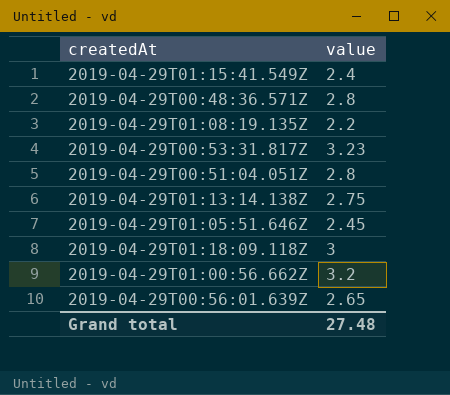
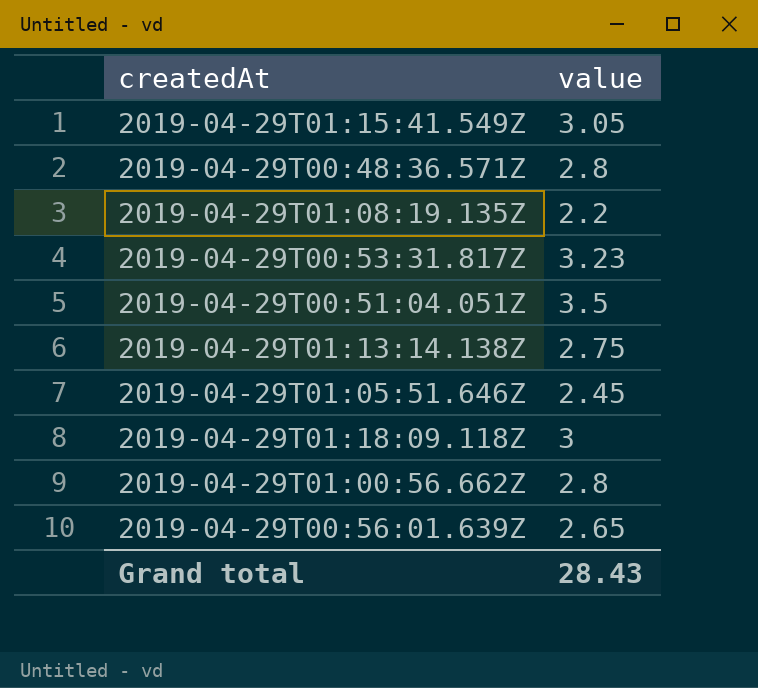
2019-04-29T01:15:41.549Z | value: 2.4 -> 3.05
2019-04-29T00:51:04.051Z | value: 2.8 -> 3.5
2019-04-29T01:00:56.662Z | value: 3.2 -> 2.8
Grand total | value: 27.48 -> 28.43

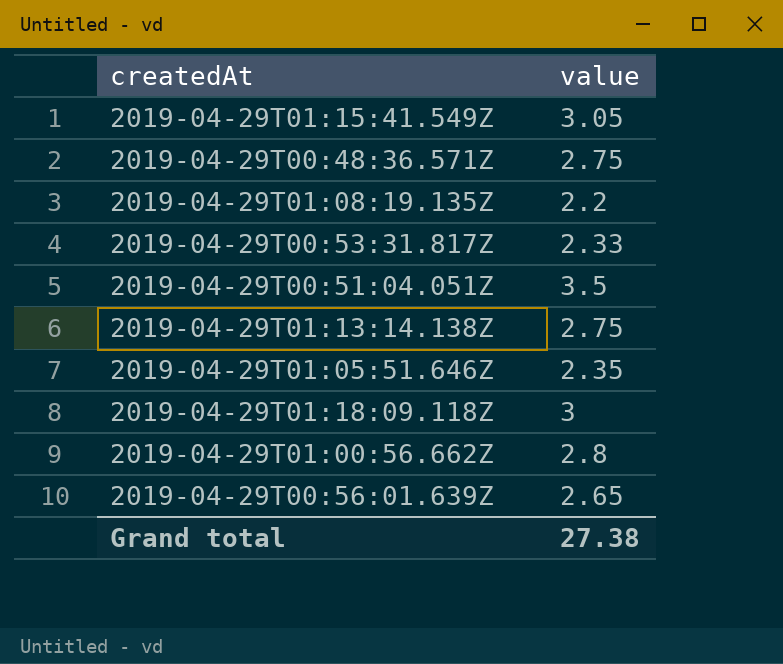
2019-04-29T00:48:36.571Z | value: 2.8 -> 2.75
2019-04-29T00:53:31.817Z | value: 3.23 -> 2.33
2019-04-29T01:05:51.646Z | value: 2.45 -> 2.35
Grand total | value: 28.43 -> 27.38

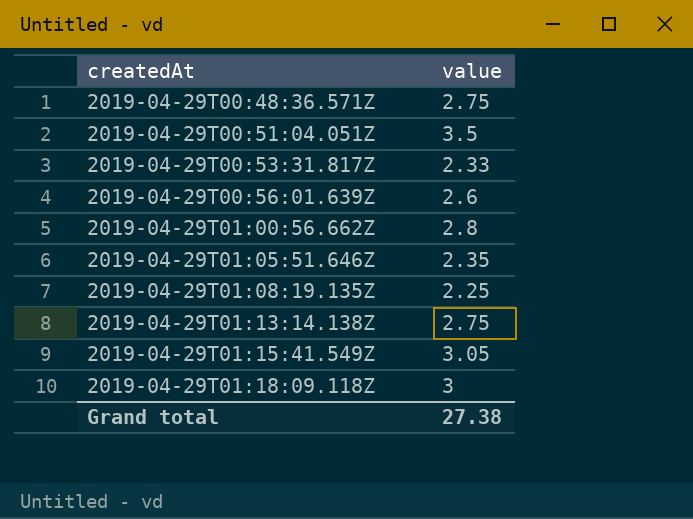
row order: none -> createdAt ascending
2019-04-29T00:56:01.639Z | value: 2.65 -> 2.6
2019-04-29T01:08:19.135Z | value: 2.2 -> 2.25

